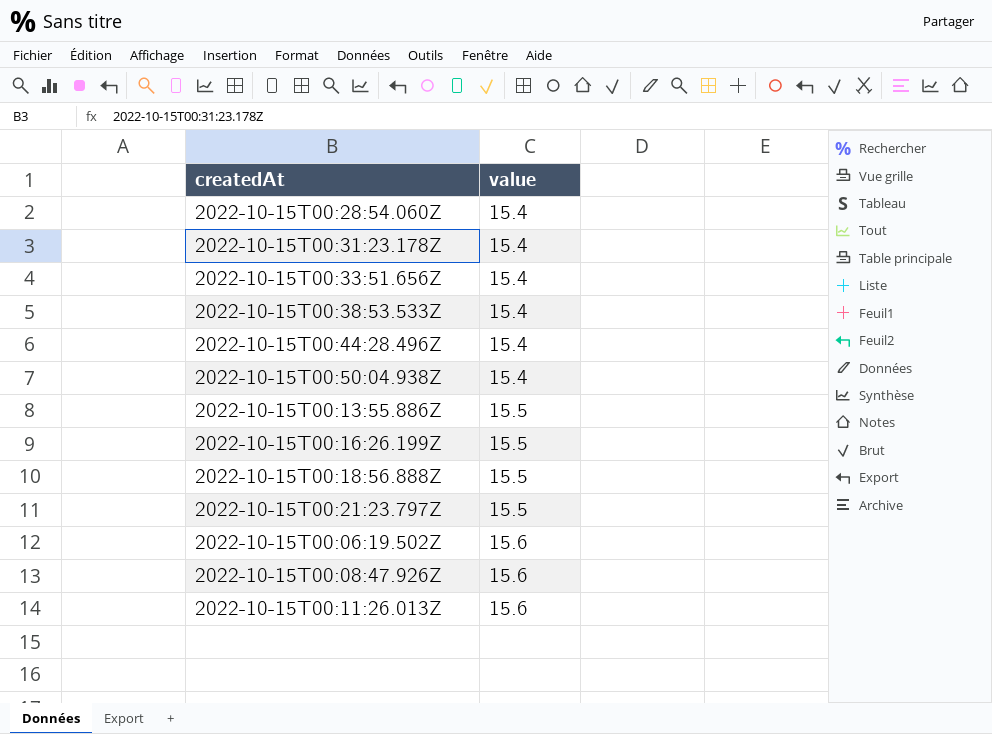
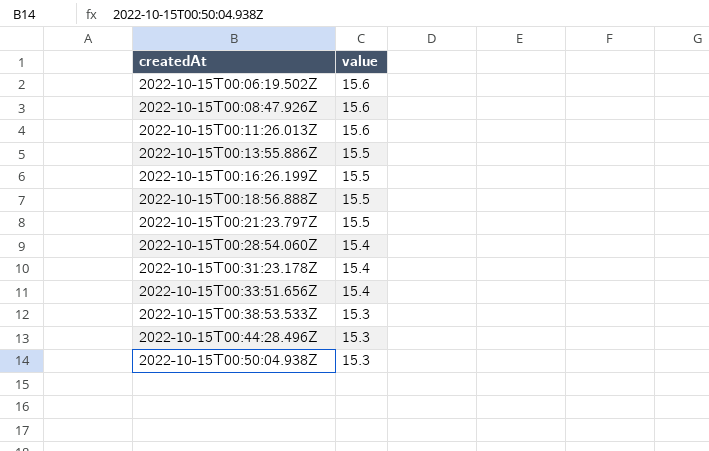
row order: value ascending -> createdAt ascending
2022-10-15T00:38:53.533Z | value: 15.4 -> 15.3
2022-10-15T00:44:28.496Z | value: 15.4 -> 15.3
2022-10-15T00:50:04.938Z | value: 15.4 -> 15.3

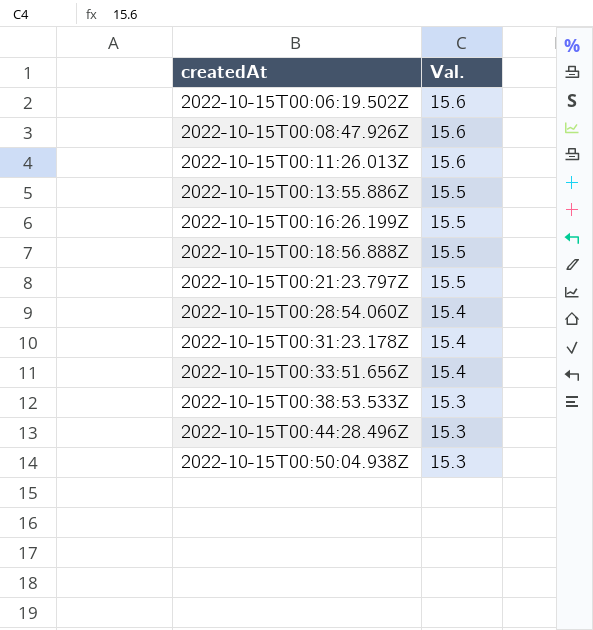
column name: value -> Val.

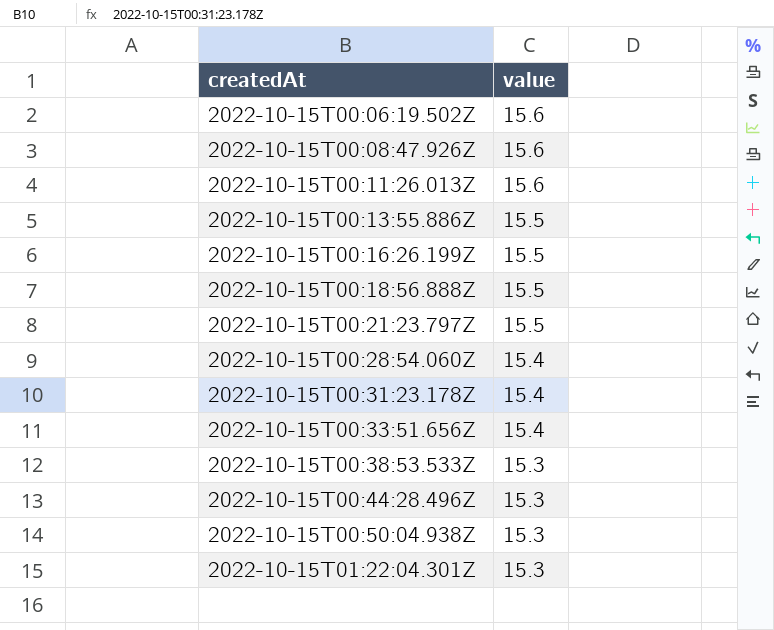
column name: Val. -> value
row 2022-10-15T01:22:04.301Z: none -> 15.3

